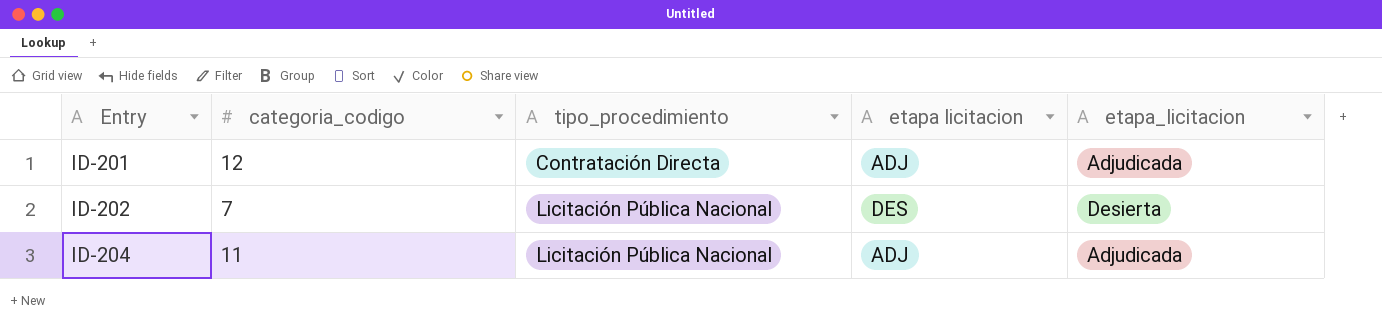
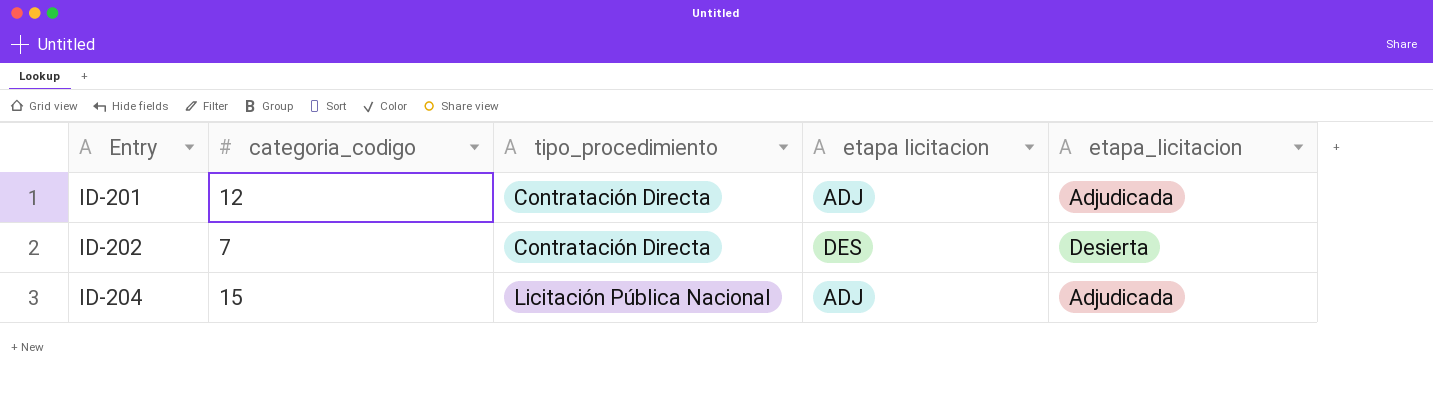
ID-202 | tipo_procedimiento: Licitación Pública Nacional -> Contratación Directa
ID-204 | categoria_codigo: 11 -> 15

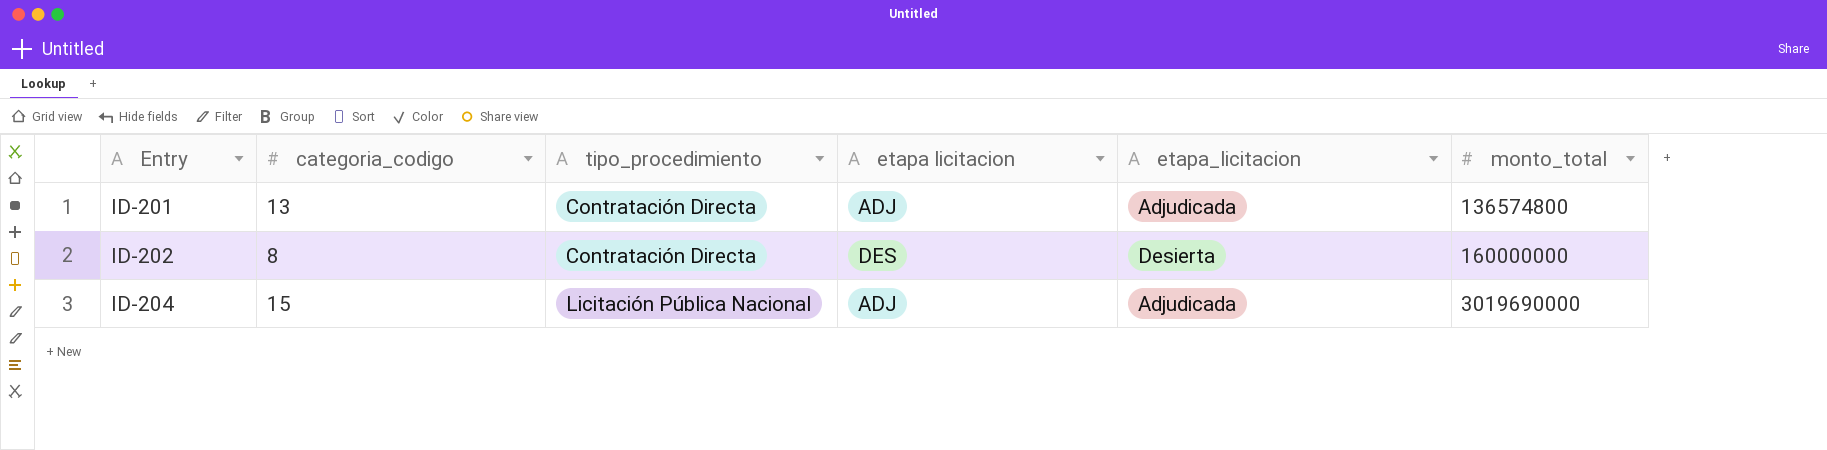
column monto_total | position: none -> 6
ID-201 | categoria_codigo: 12 -> 13
ID-202 | categoria_codigo: 7 -> 8

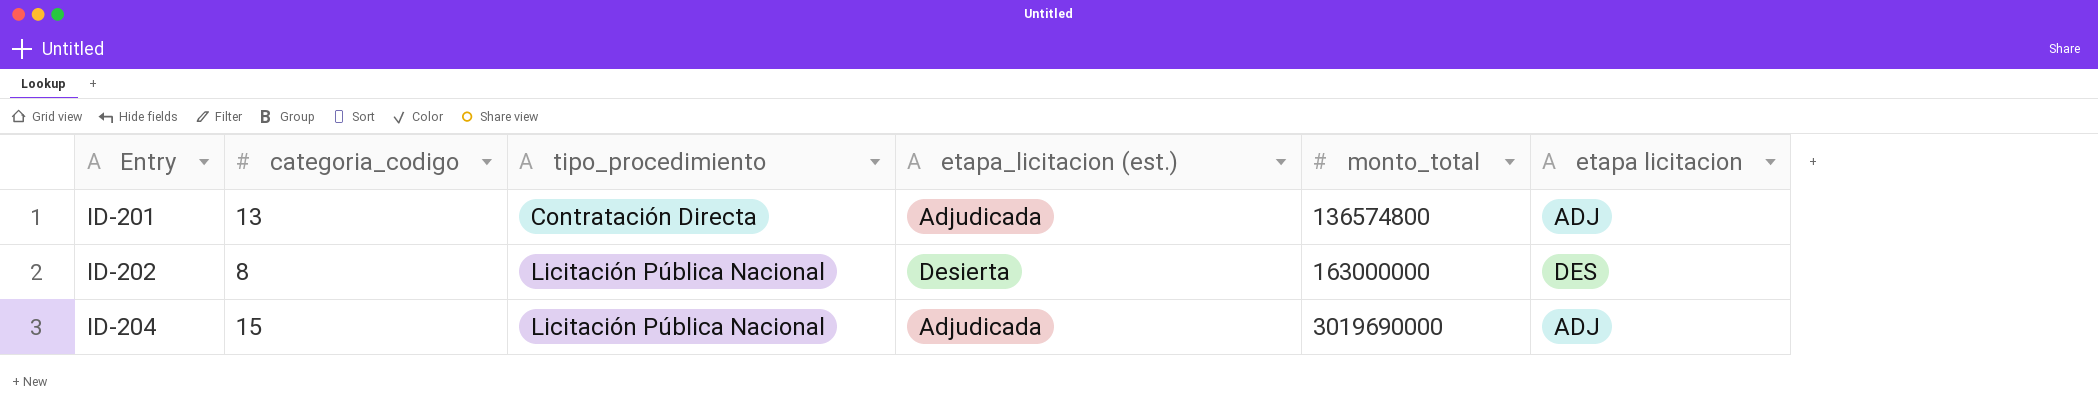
column name: etapa_licitacion -> etapa_licitacion (est.)
column etapa licitacion | position: 4 -> 6
ID-202 | tipo_procedimiento: Contratación Directa -> Licitación Pública Nacional
ID-202 | monto_total: 160000000 -> 163000000

